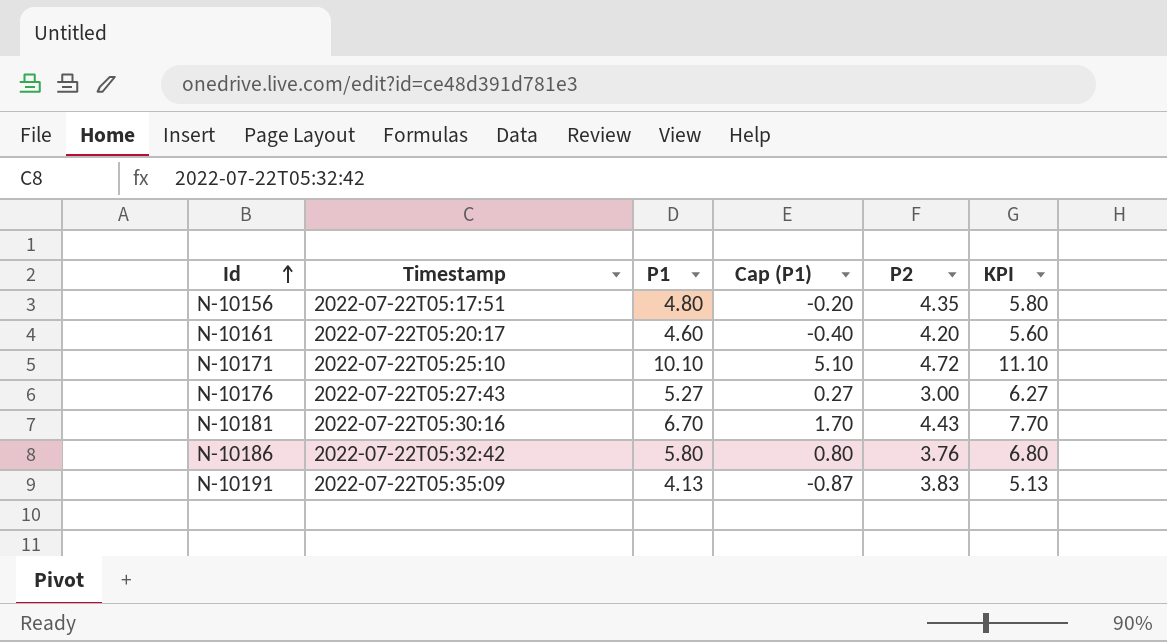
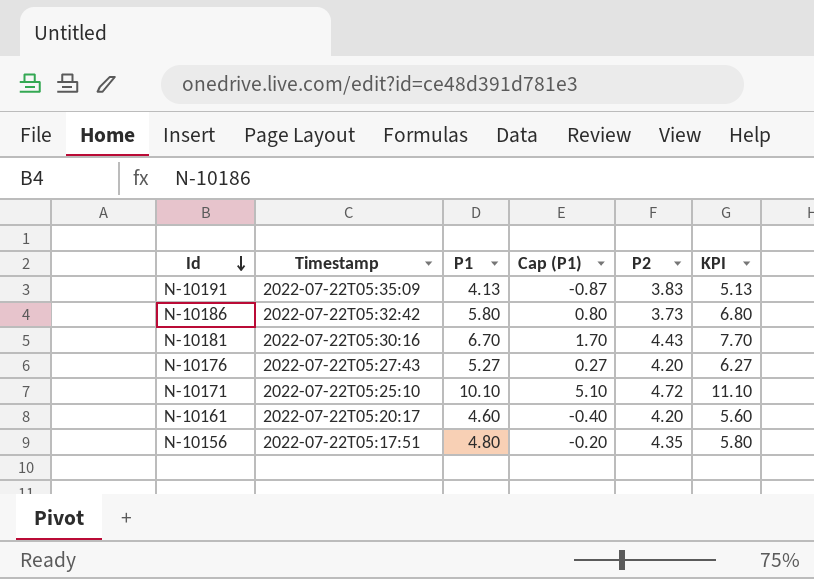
row order: Id ascending -> Id descending
N-10186 | P2: 3.76 -> 3.73
N-10176 | P2: 3.00 -> 4.20

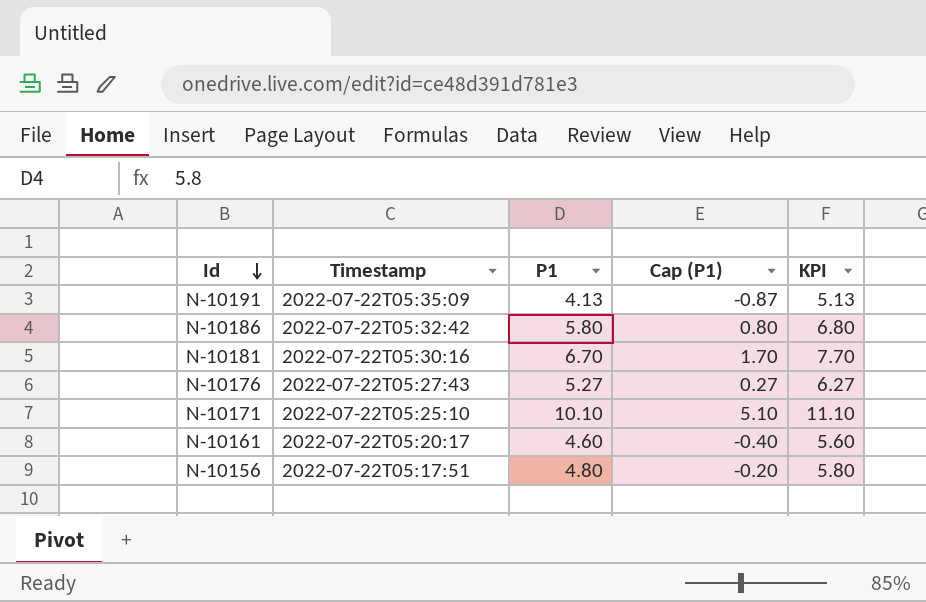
column P2 | position: 5 -> none

